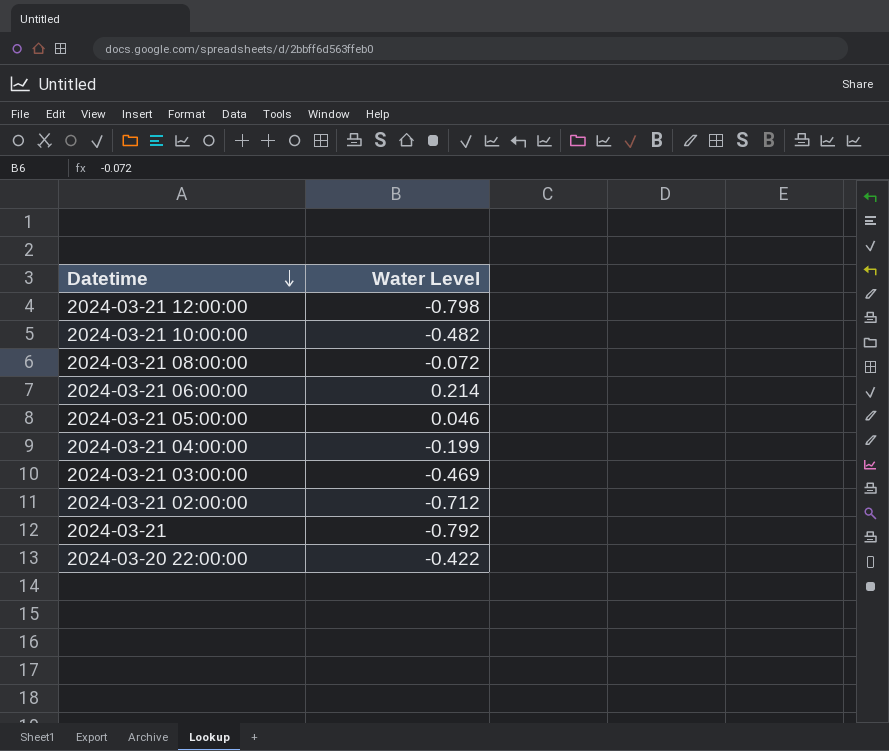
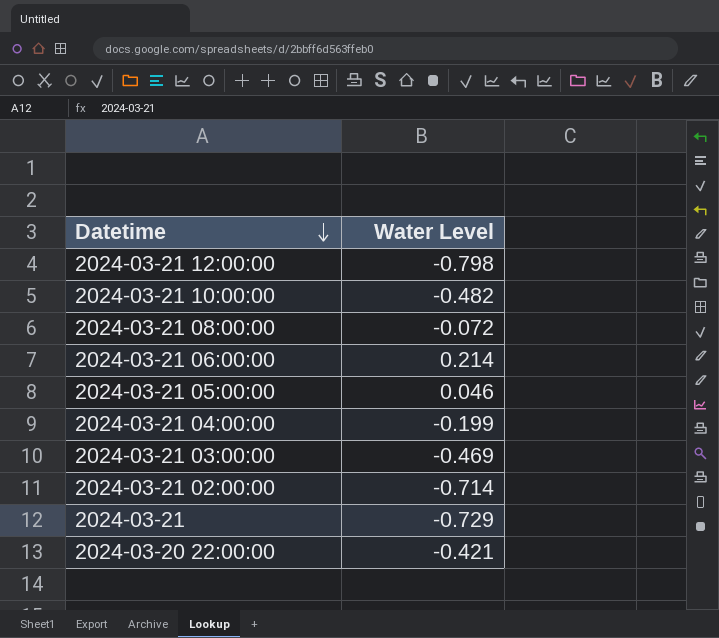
2024-03-21 02:00:00 | Water Level: -0.712 -> -0.714
2024-03-21 | Water Level: -0.792 -> -0.729
2024-03-20 22:00:00 | Water Level: -0.422 -> -0.421

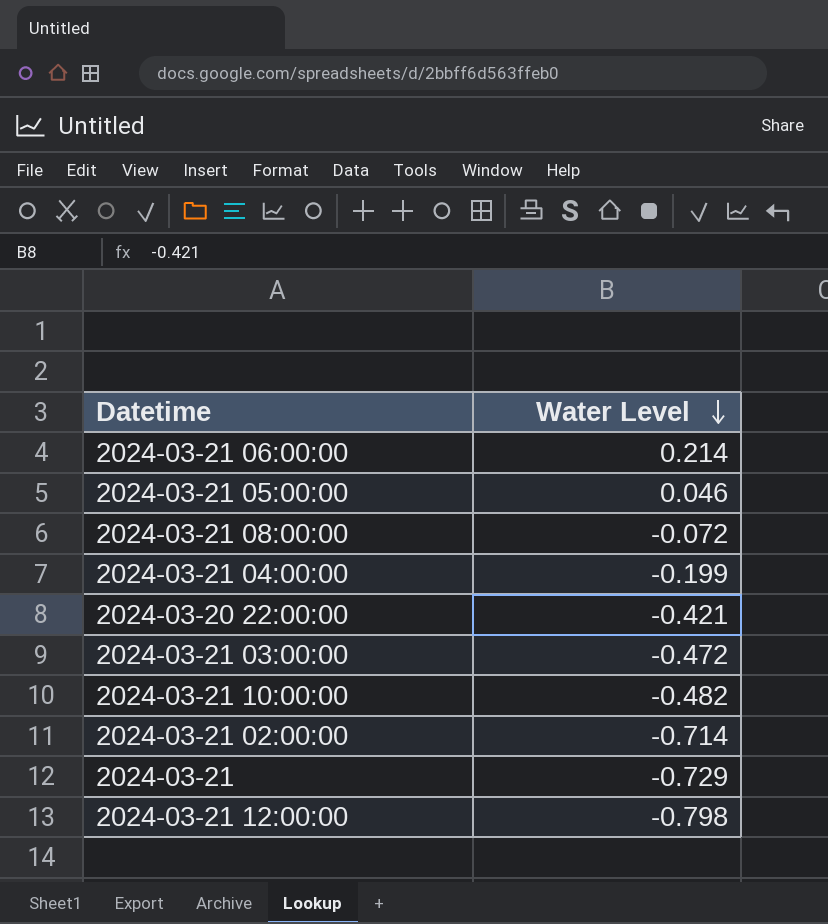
row order: Datetime descending -> Water Level descending
2024-03-21 03:00:00 | Water Level: -0.469 -> -0.472

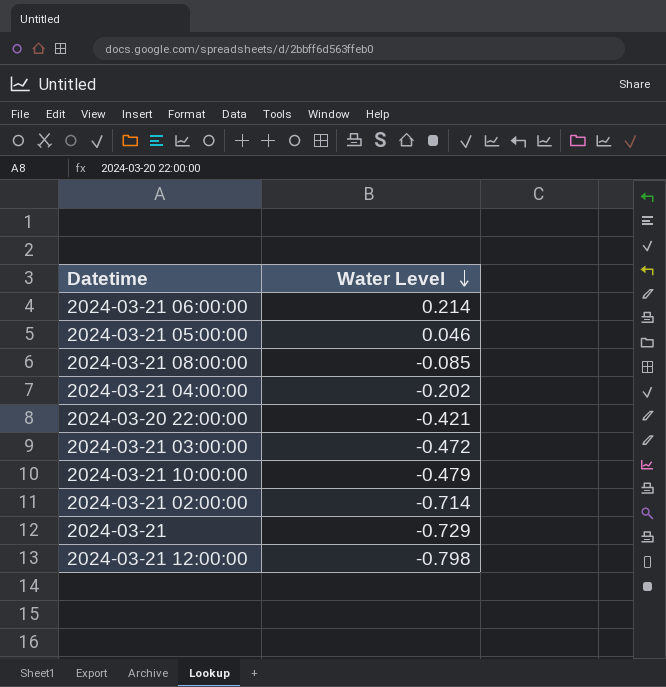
2024-03-21 08:00:00 | Water Level: -0.072 -> -0.085
2024-03-21 04:00:00 | Water Level: -0.199 -> -0.202
2024-03-21 10:00:00 | Water Level: -0.482 -> -0.479

